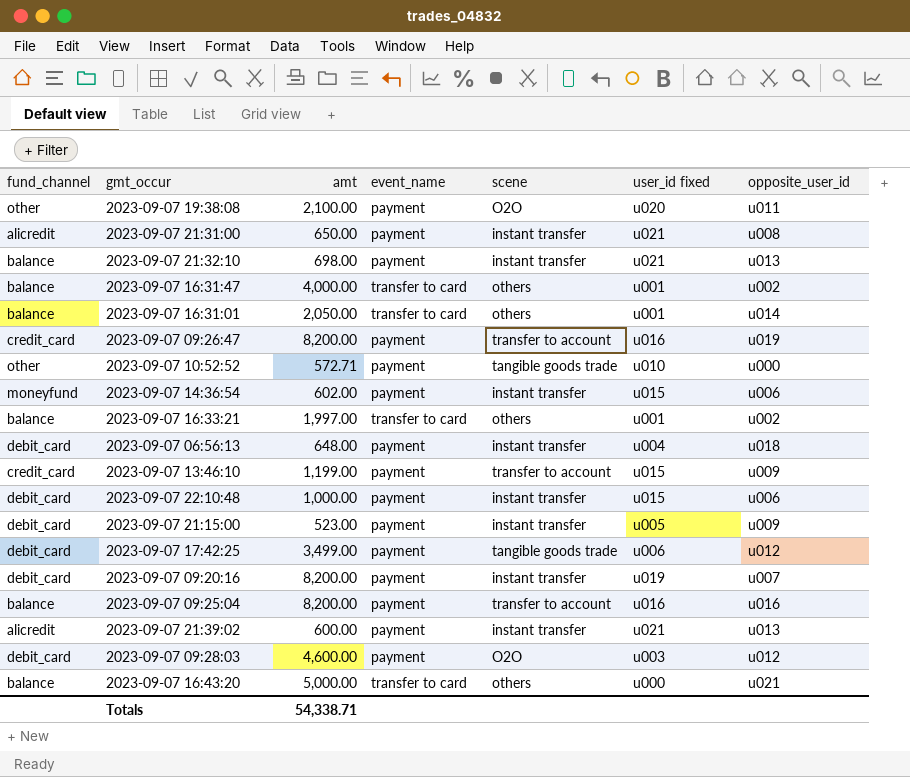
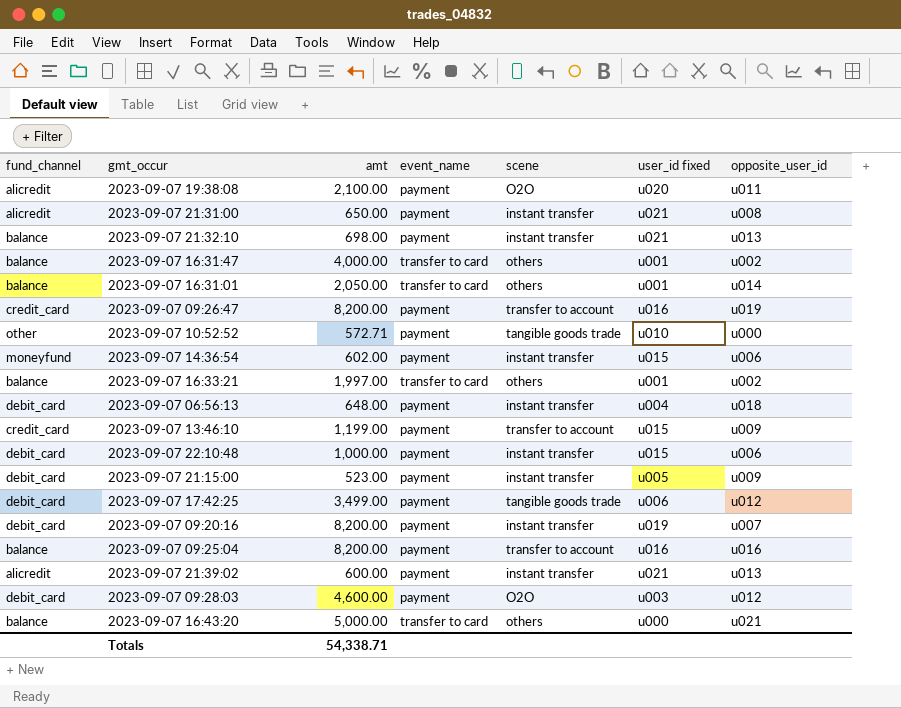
2023-09-07 19:38:08 | fund_channel: other -> alicredit

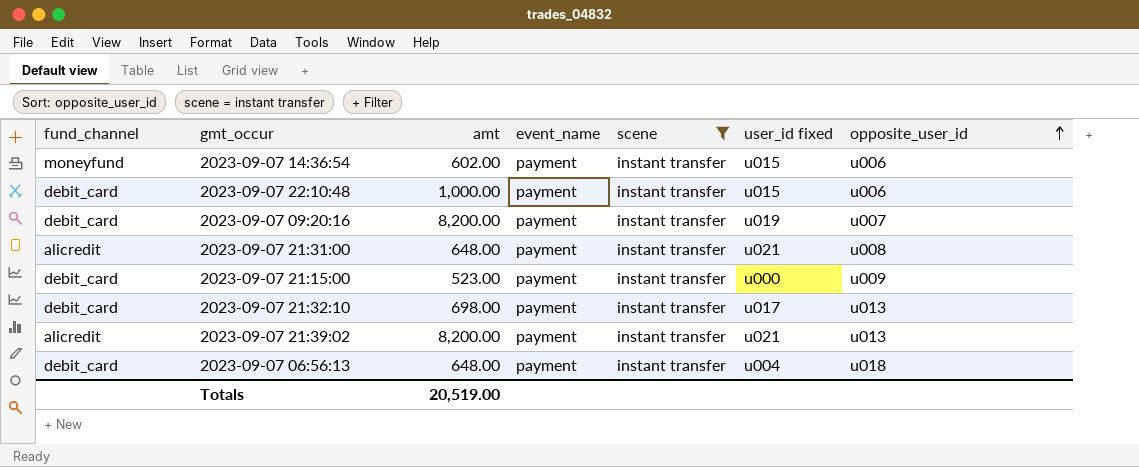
filter: none -> scene = instant transfer
row order: none -> opposite_user_id ascending
2023-09-07 21:31:00 | amt: 650.00 -> 648.00
2023-09-07 21:15:00 | user_id fixed: u005 -> u000
2023-09-07 21:32:10 | fund_channel: balance -> debit_card
2023-09-07 21:32:10 | user_id fixed: u021 -> u017
2023-09-07 21:39:02 | amt: 600.00 -> 8,200.00
Totals | amt: 54,338.71 -> 20,519.00

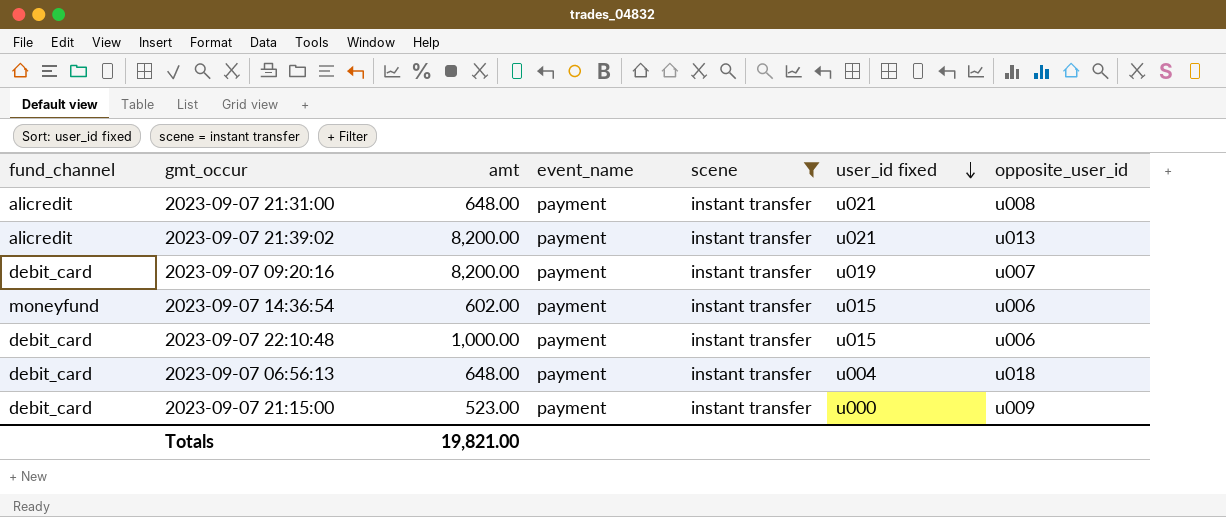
row order: opposite_user_id ascending -> user_id fixed descending
row 2023-09-07 21:32:10: debit_card | 698.00 | payment | instant transfer | u017 | u013 -> none
Totals | amt: 20,519.00 -> 19,821.00

